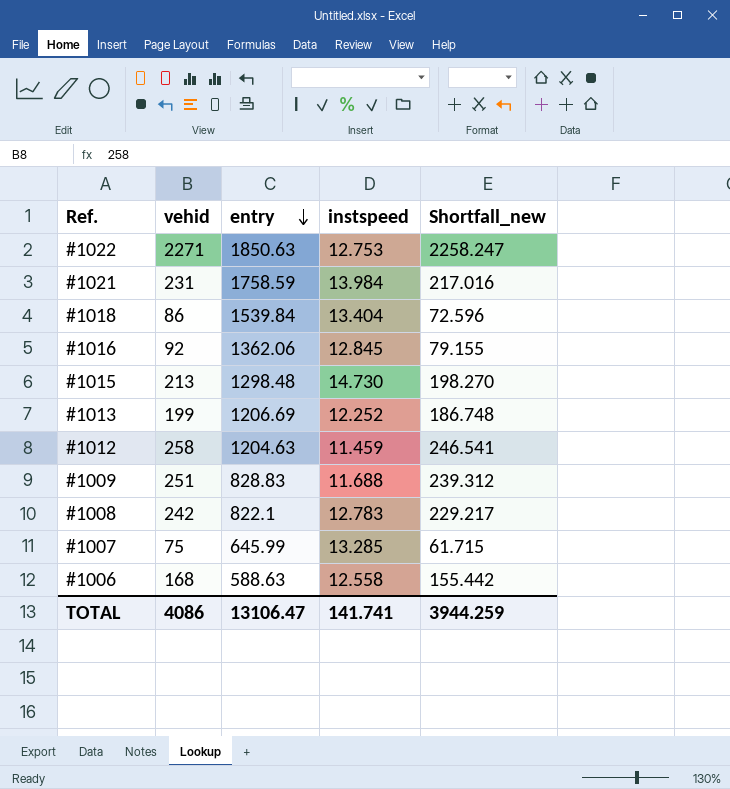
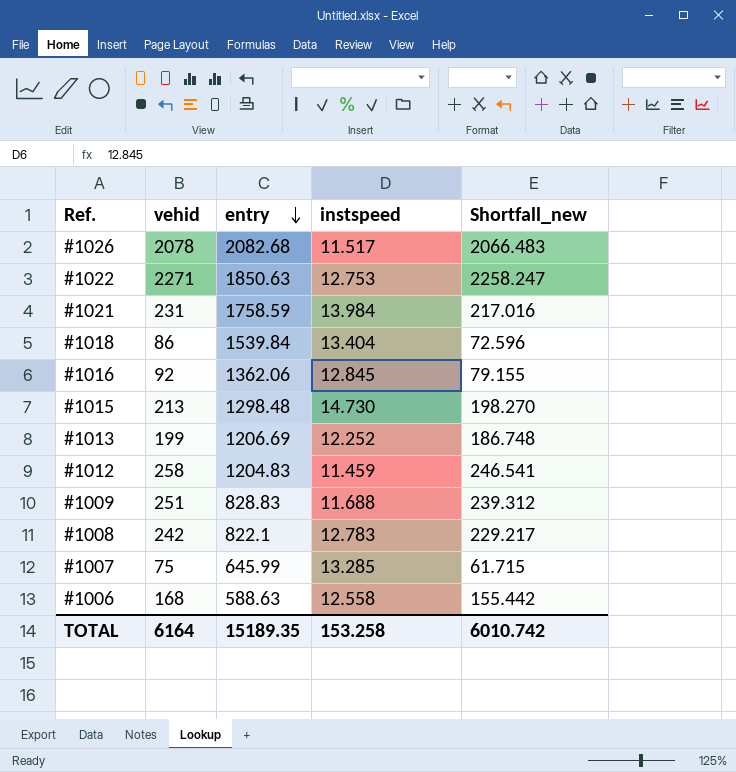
row #1026: none -> 2078 | 2082.68 | 11.517 | 2066.483
#1012 | entry: 1204.63 -> 1204.83
TOTAL | vehid: 4086 -> 6164
TOTAL | entry: 13106.47 -> 15189.35
TOTAL | instspeed: 141.741 -> 153.258
TOTAL | Shortfall_new: 3944.259 -> 6010.742

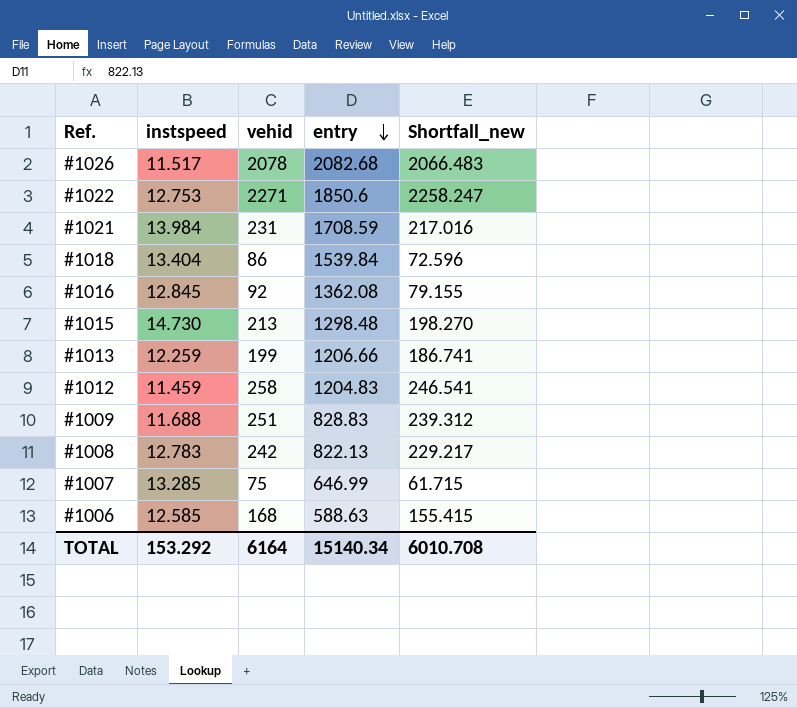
column instspeed | position: 4 -> 2
#1022 | entry: 1850.63 -> 1850.6
#1021 | entry: 1758.59 -> 1708.59
#1016 | entry: 1362.06 -> 1362.08
#1013 | instspeed: 12.252 -> 12.259
#1013 | entry: 1206.69 -> 1206.66
#1013 | Shortfall_new: 186.748 -> 186.741
#1008 | entry: 822.1 -> 822.13
#1007 | entry: 645.99 -> 646.99
#1006 | instspeed: 12.558 -> 12.585
#1006 | Shortfall_new: 155.442 -> 155.415
TOTAL | instspeed: 153.258 -> 153.292
TOTAL | entry: 15189.35 -> 15140.34
TOTAL | Shortfall_new: 6010.742 -> 6010.708

